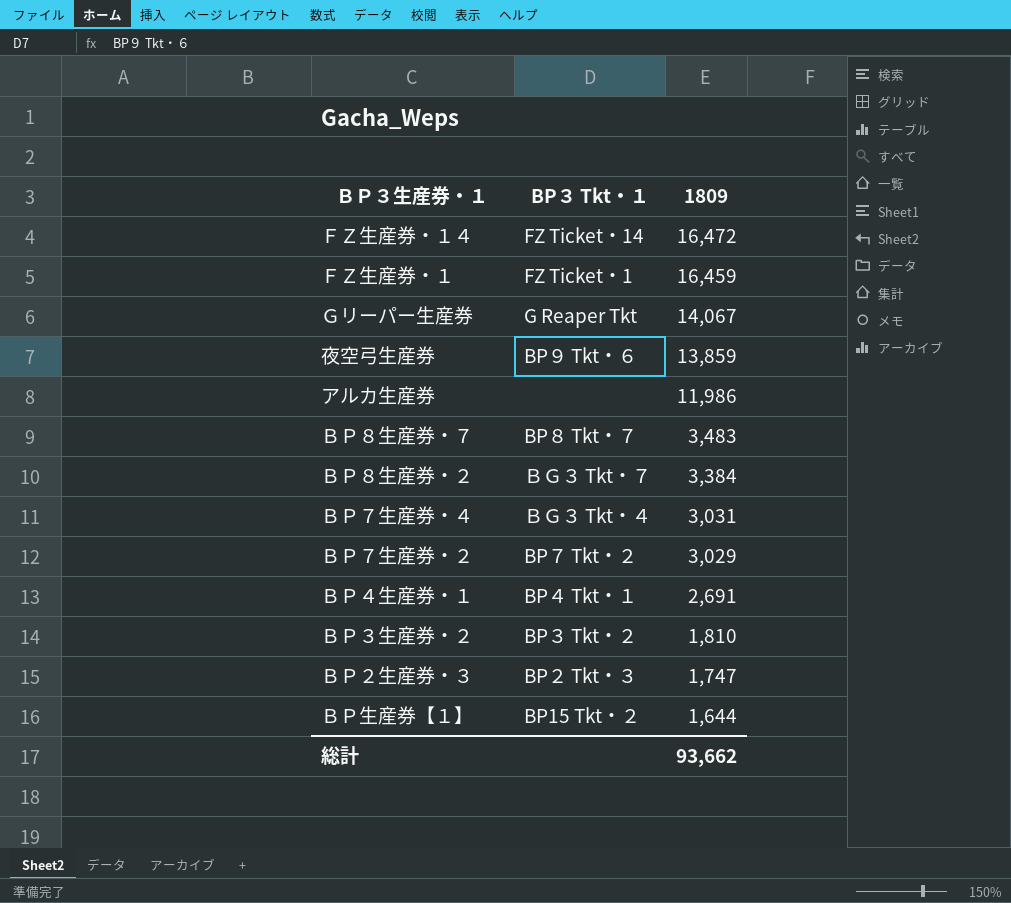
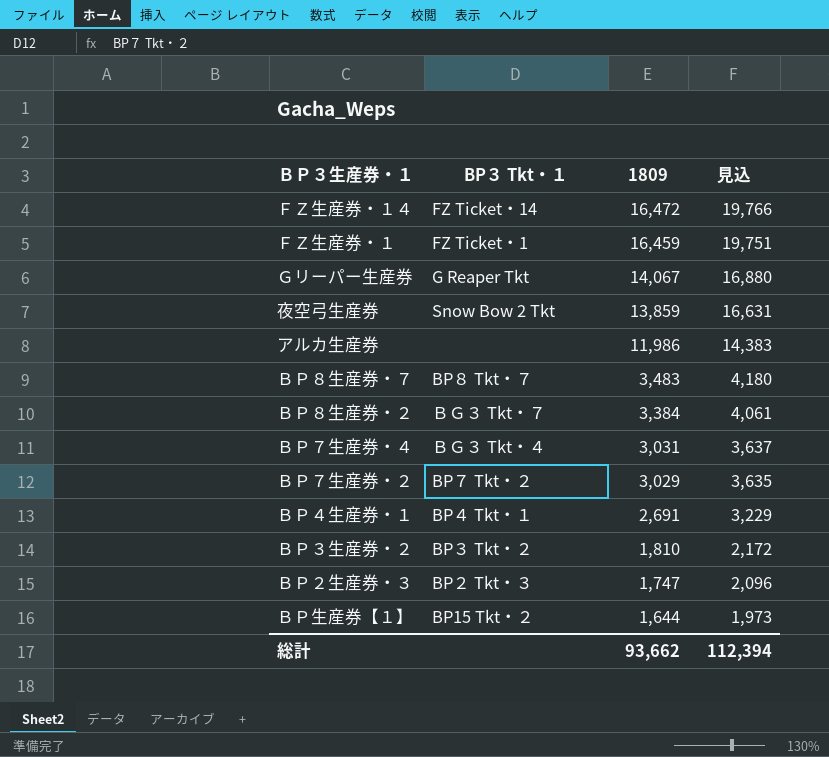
column 見込 | formula: none -> [1809] * 1.2
夜空弓生産券 | BP３ Tkt・１: BP９ Tkt・６ -> Snow Bow 2 Tkt

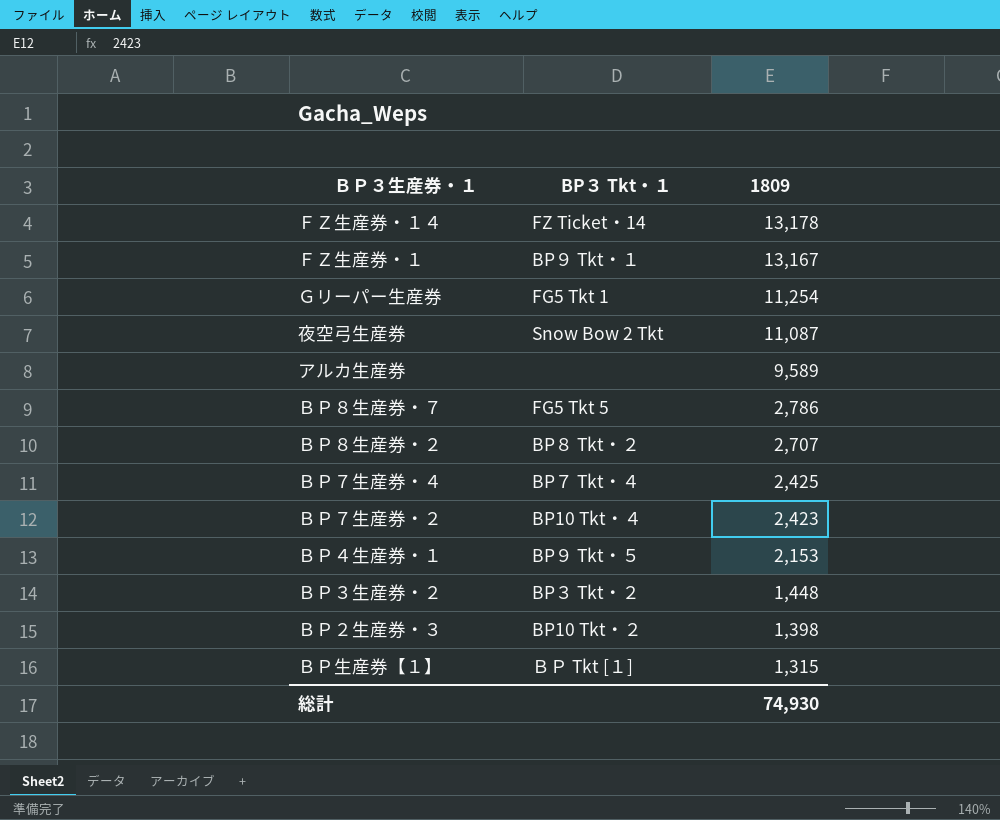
column 見込 | formula: [1809] * 1.2 -> none
ＦＺ生産券・１４ | 1809: 16,472 -> 13,178
ＦＺ生産券・１ | BP３ Tkt・１: FZ Ticket・1 -> BP９ Tkt・１
ＦＺ生産券・１ | 1809: 16,459 -> 13,167
Ｇリーパー生産券 | BP３ Tkt・１: G Reaper Tkt -> FG5 Tkt 1
Ｇリーパー生産券 | 1809: 14,067 -> 11,254
夜空弓生産券 | 1809: 13,859 -> 11,087
アルカ生産券 | 1809: 11,986 -> 9,589
ＢＰ８生産券・７ | BP３ Tkt・１: BP８ Tkt・７ -> FG5 Tkt 5
ＢＰ８生産券・７ | 1809: 3,483 -> 2,786
ＢＰ８生産券・２ | BP３ Tkt・１: ＢＧ３ Tkt・７ -> BP８ Tkt・２
ＢＰ８生産券・２ | 1809: 3,384 -> 2,707
ＢＰ７生産券・４ | BP３ Tkt・１: ＢＧ３ Tkt・４ -> BP７ Tkt・４
ＢＰ７生産券・４ | 1809: 3,031 -> 2,425
ＢＰ７生産券・２ | BP３ Tkt・１: BP７ Tkt・２ -> BP10 Tkt・４
ＢＰ７生産券・２ | 1809: 3,029 -> 2,423
ＢＰ４生産券・１ | BP３ Tkt・１: BP４ Tkt・１ -> BP９ Tkt・５
ＢＰ４生産券・１ | 1809: 2,691 -> 2,153
ＢＰ３生産券・２ | 1809: 1,810 -> 1,448
ＢＰ２生産券・３ | BP３ Tkt・１: BP２ Tkt・３ -> BP10 Tkt・２
ＢＰ２生産券・３ | 1809: 1,747 -> 1,398
ＢＰ生産券【１】 | BP３ Tkt・１: BP15 Tkt・２ -> ＢＰ Tkt [１]
ＢＰ生産券【１】 | 1809: 1,644 -> 1,315
総計 | 1809: 93,662 -> 74,930

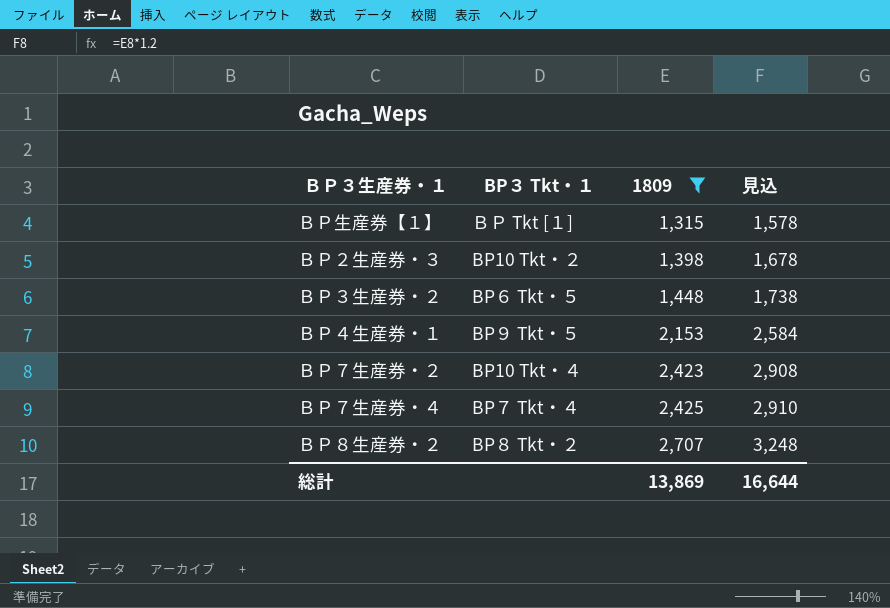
filter: none -> 1809 <= 2,707
row order: 1809 descending -> 1809 ascending
column 見込 | formula: none -> [1809] * 1.2
ＢＰ３生産券・２ | BP３ Tkt・１: BP３ Tkt・２ -> BP６ Tkt・５
総計 | 1809: 74,930 -> 13,869

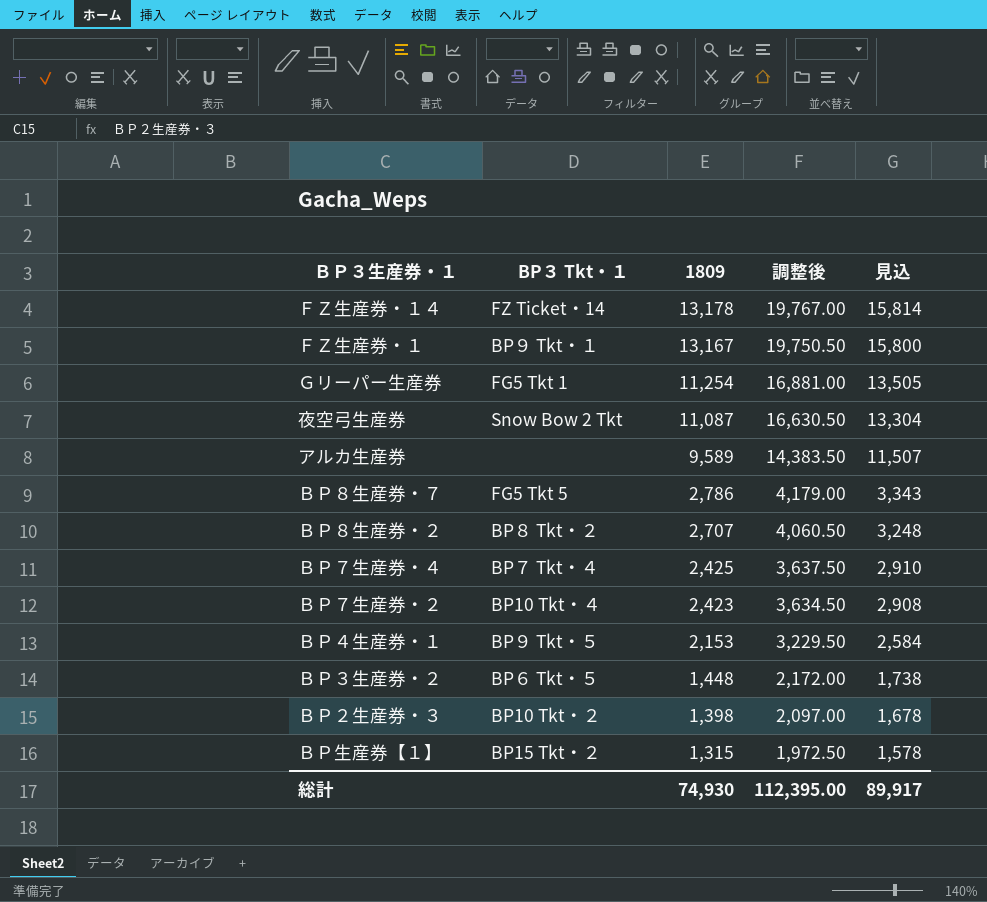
filter: 1809 <= 2,707 -> none
row order: 1809 ascending -> 1809 descending
column 調整後 | formula: none -> [1809] * 1.5
ＢＰ生産券【１】 | BP３ Tkt・１: ＢＰ Tkt [１] -> BP15 Tkt・２
総計 | 1809: 13,869 -> 74,930
総計 | 見込: 16,644 -> 89,917

